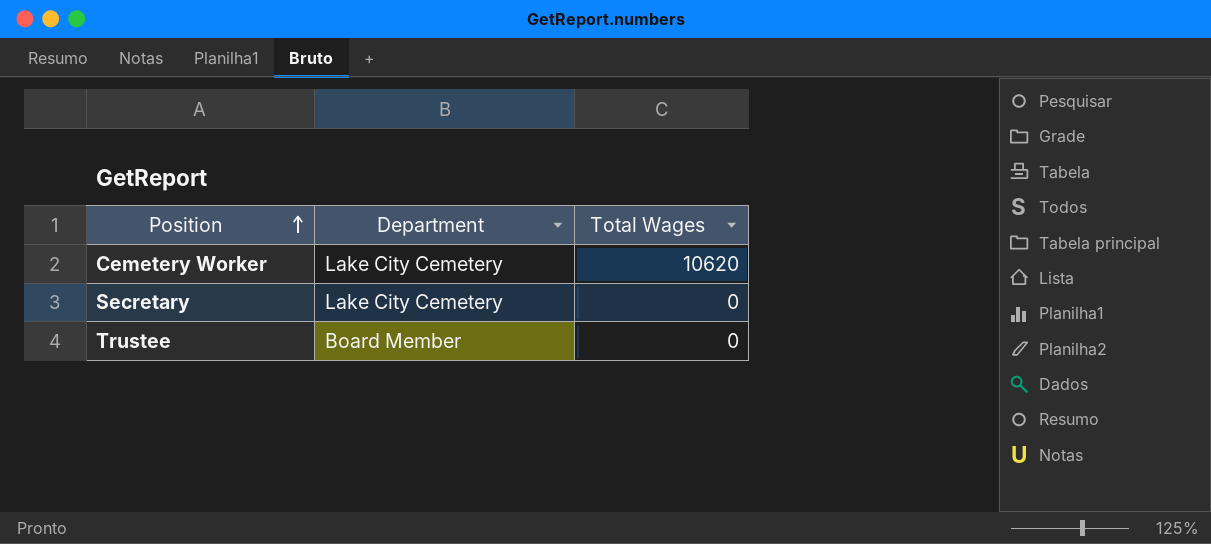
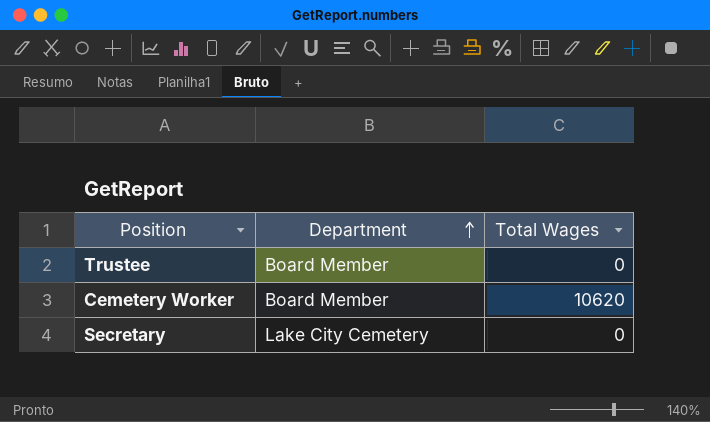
row order: Position ascending -> Department ascending
Cemetery Worker | Department: Lake City Cemetery -> Board Member

